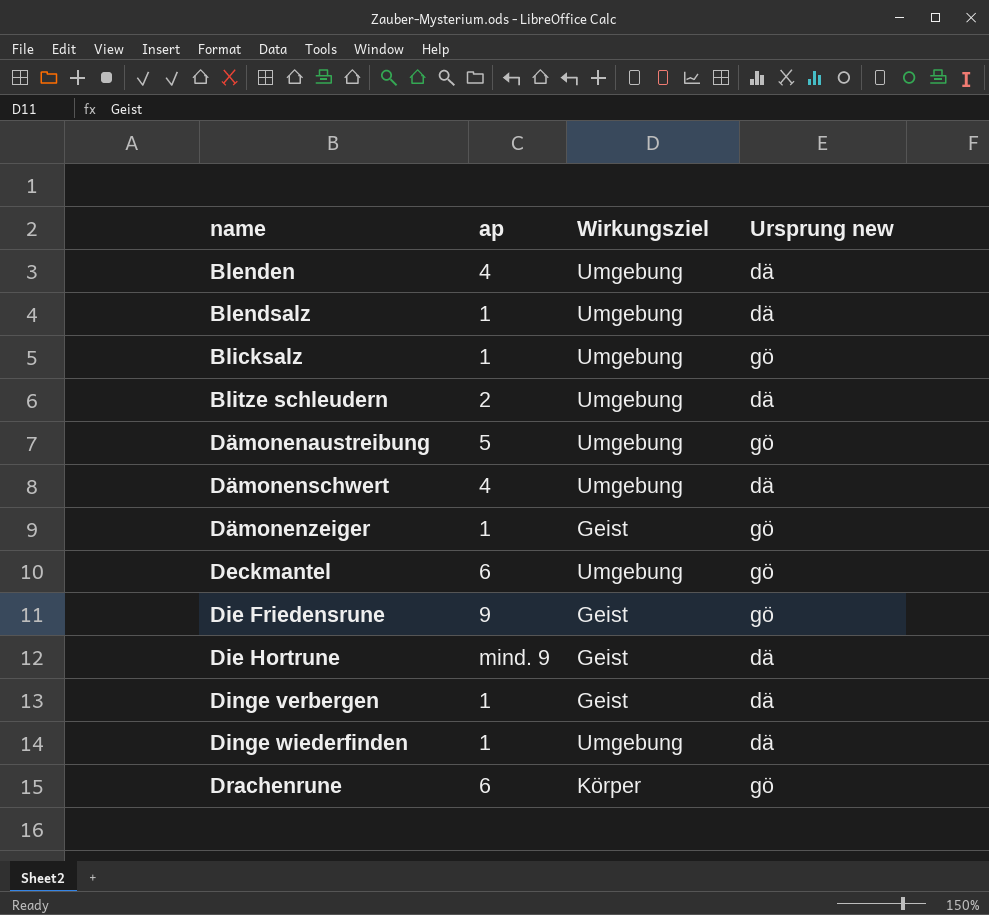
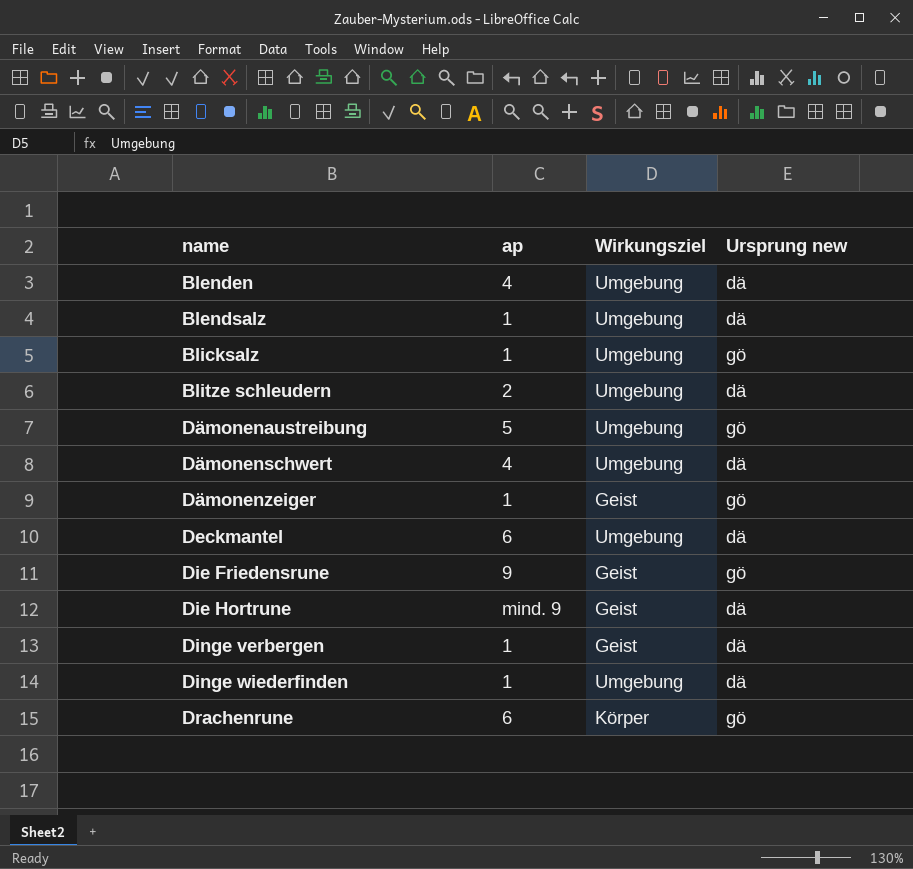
Deckmantel | Ursprung new: gö -> dä

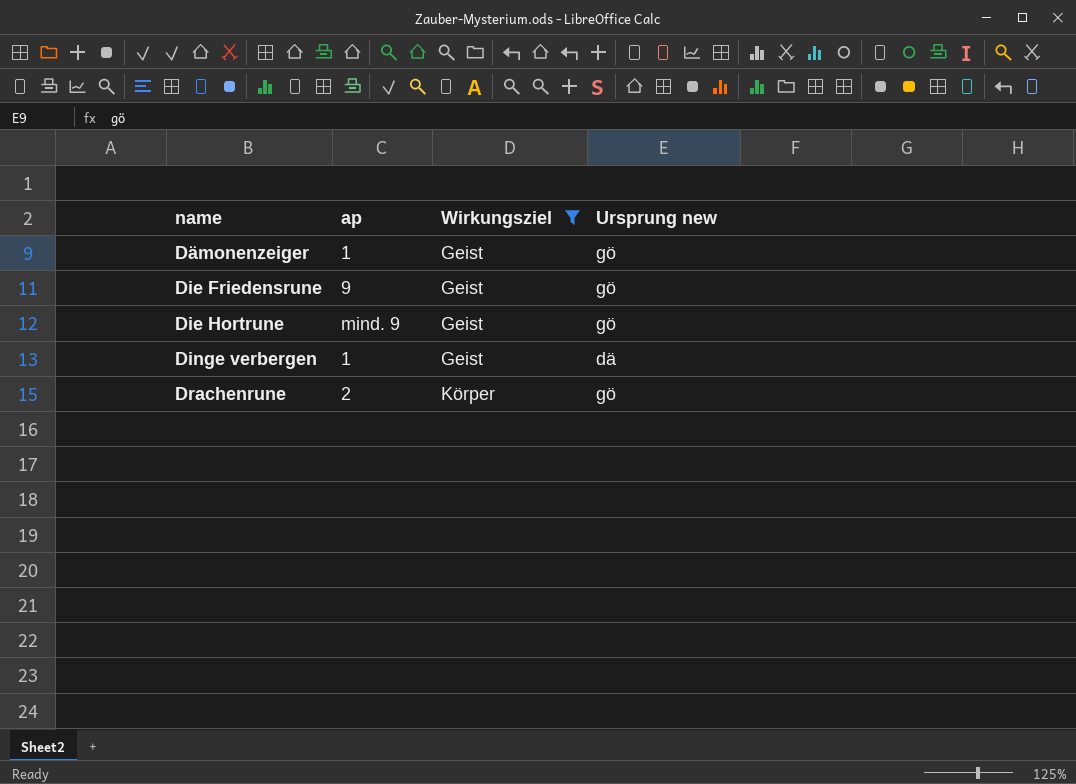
filter: none -> Wirkungsziel != Umgebung
Die Hortrune | Ursprung new: dä -> gö
Drachenrune | ap: 6 -> 2

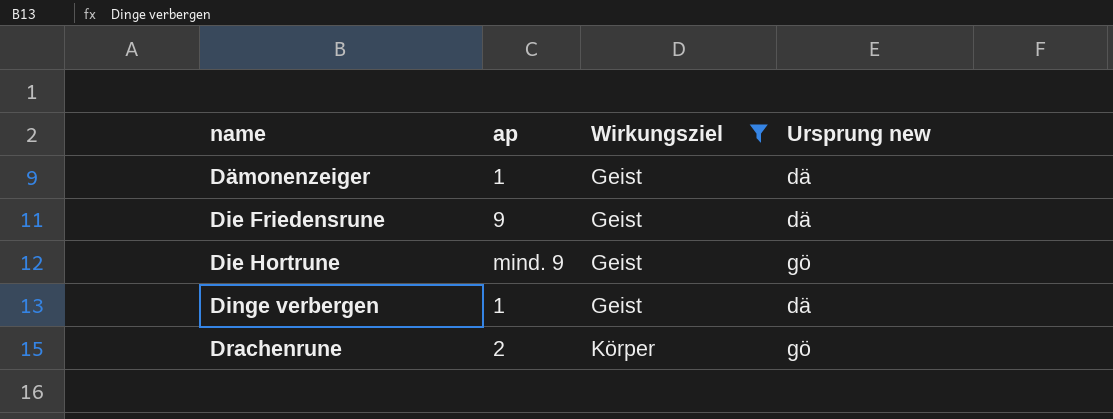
Dämonenzeiger | Ursprung new: gö -> dä
Die Friedensrune | Ursprung new: gö -> dä

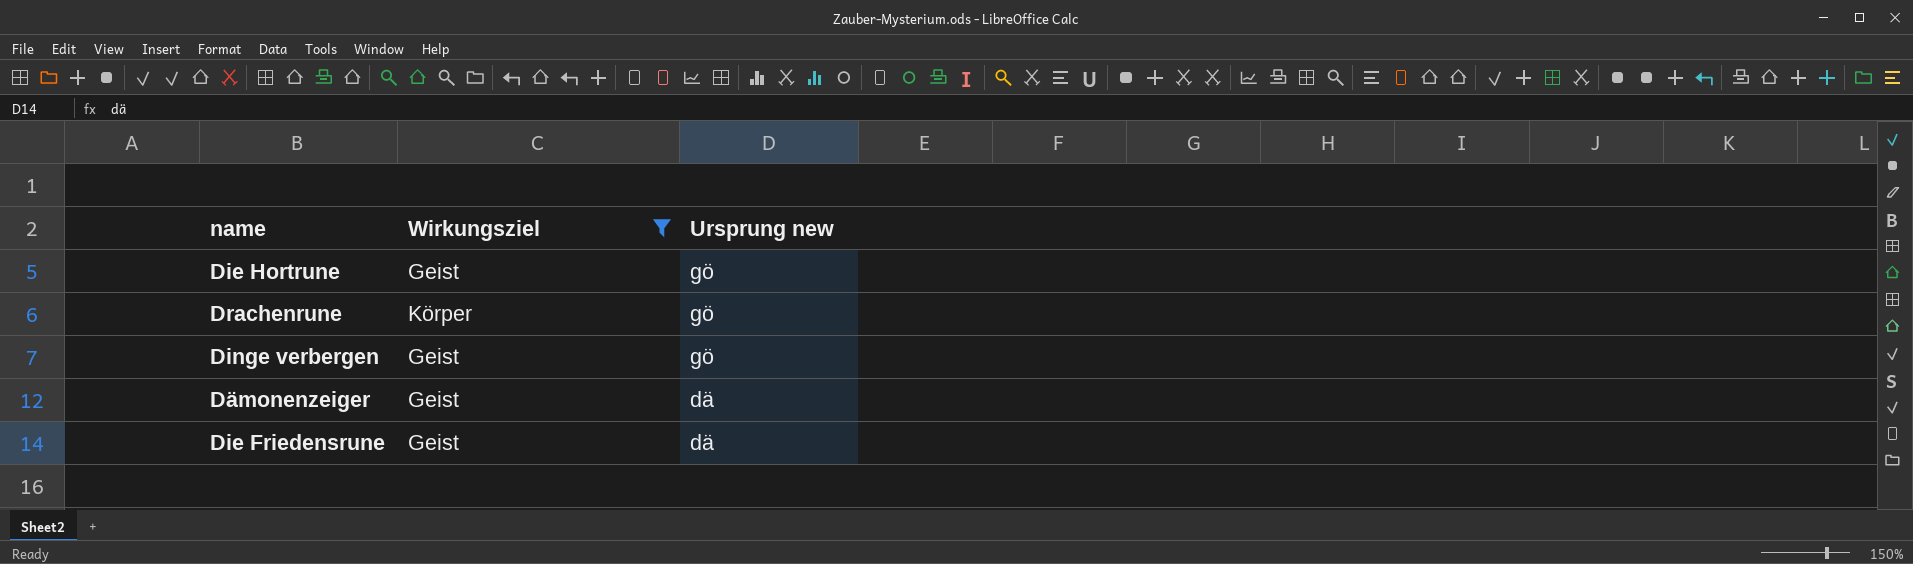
row order: name ascending -> Ursprung new descending
column ap | position: 2 -> none
Dinge verbergen | Ursprung new: dä -> gö

